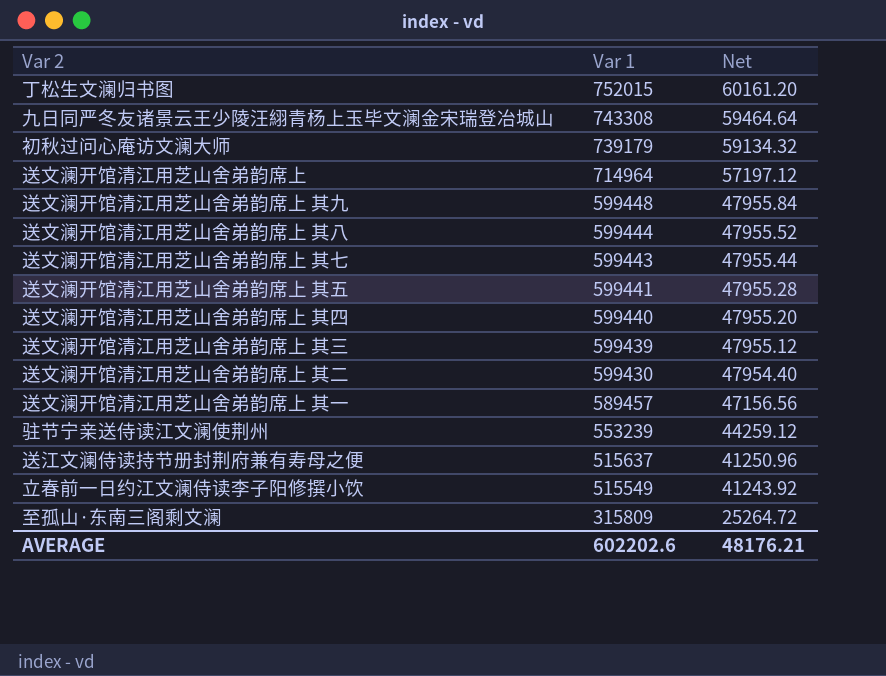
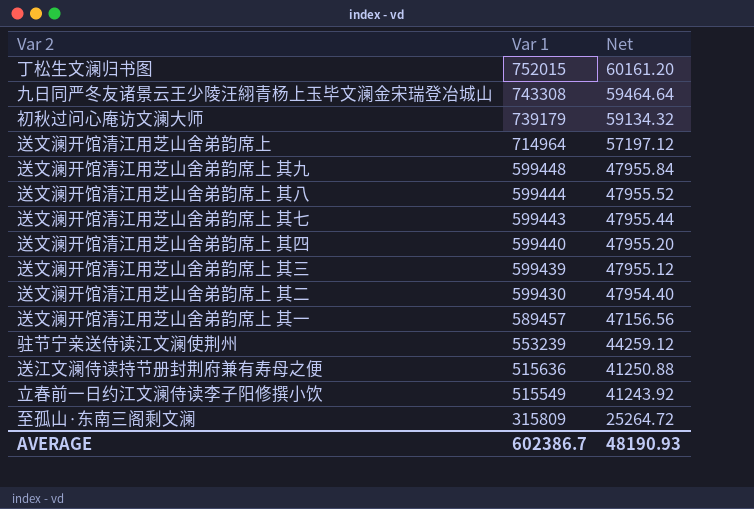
row 送文澜开馆清江用芝山舍弟韵席上 其五: 599441 | 47955.28 -> none
送江文澜侍读持节册封荆府兼有寿母之便 | Var 1: 515637 -> 515636
送江文澜侍读持节册封荆府兼有寿母之便 | Net: 41250.96 -> 41250.88
AVERAGE | Var 1: 602202.6 -> 602386.7
AVERAGE | Net: 48176.21 -> 48190.93

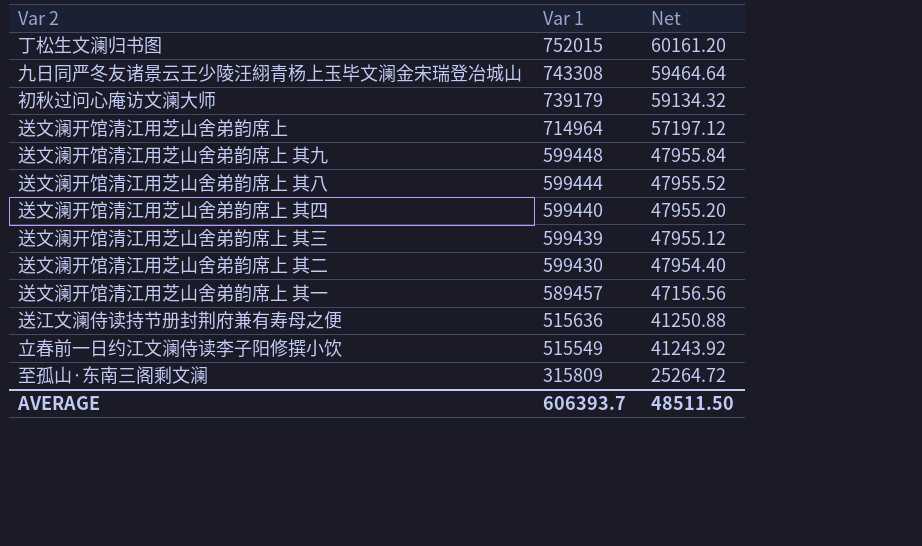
row 送文澜开馆清江用芝山舍弟韵席上 其七: 599443 | 47955.44 -> none
row 驻节宁亲送侍读江文澜使荆州: 553239 | 44259.12 -> none
AVERAGE | Var 1: 602386.7 -> 606393.7
AVERAGE | Net: 48190.93 -> 48511.50

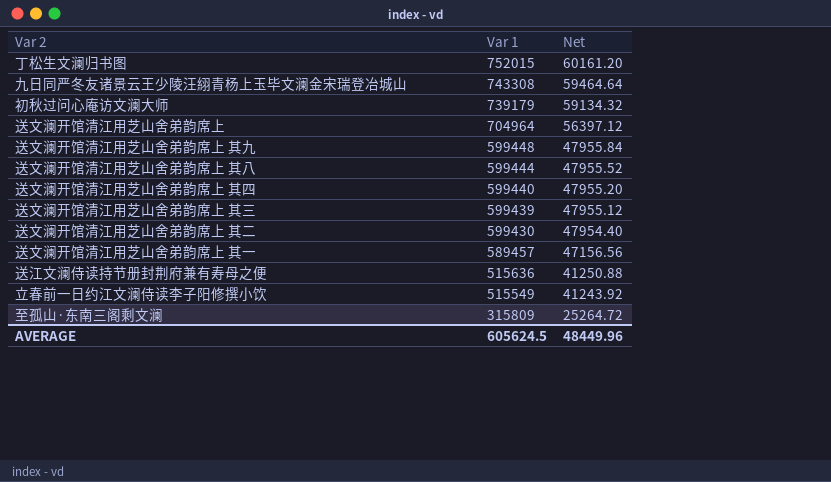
送文澜开馆清江用芝山舍弟韵席上 | Var 1: 714964 -> 704964
送文澜开馆清江用芝山舍弟韵席上 | Net: 57197.12 -> 56397.12
AVERAGE | Var 1: 606393.7 -> 605624.5
AVERAGE | Net: 48511.50 -> 48449.96

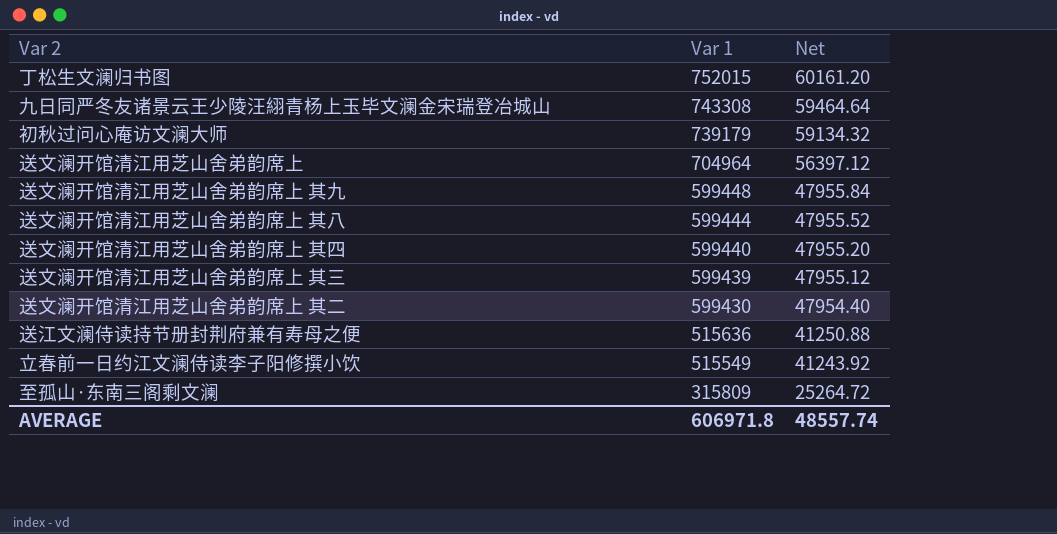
row 送文澜开馆清江用芝山舍弟韵席上 其一: 589457 | 47156.56 -> none
AVERAGE | Var 1: 605624.5 -> 606971.8
AVERAGE | Net: 48449.96 -> 48557.74

